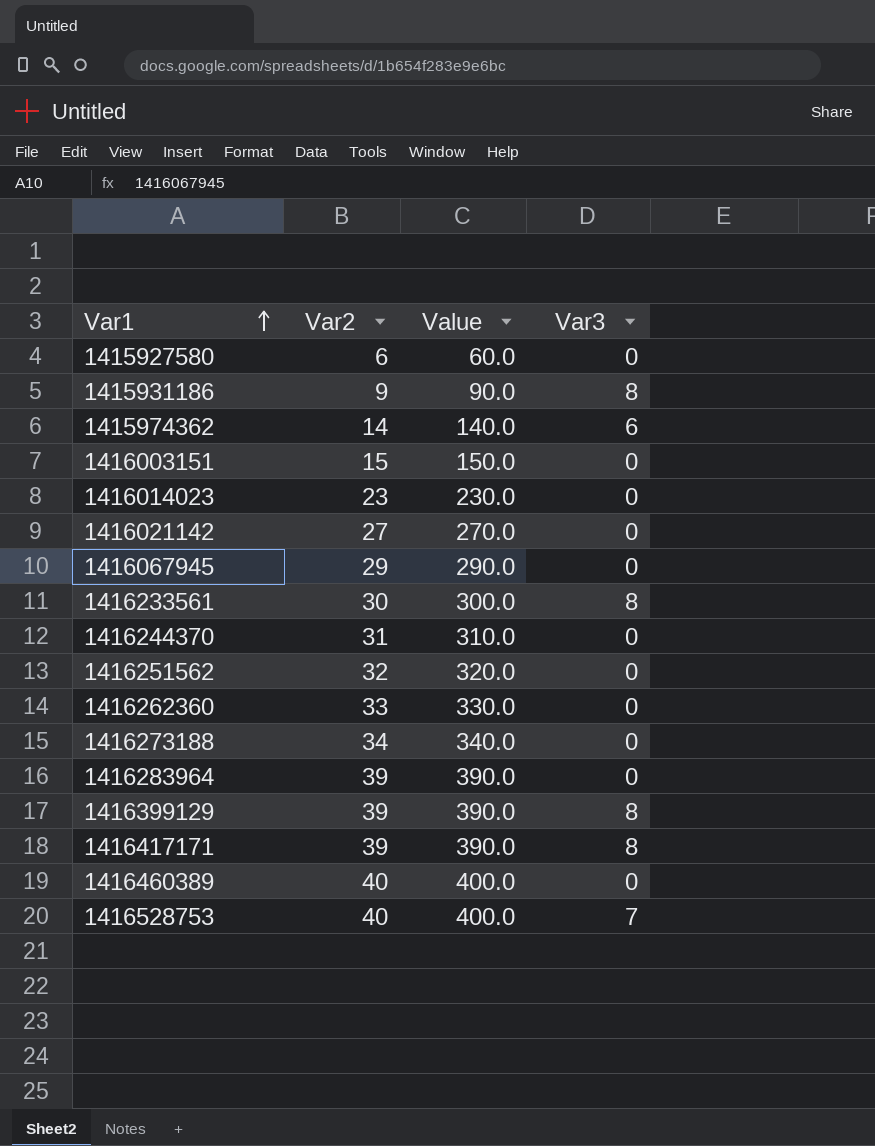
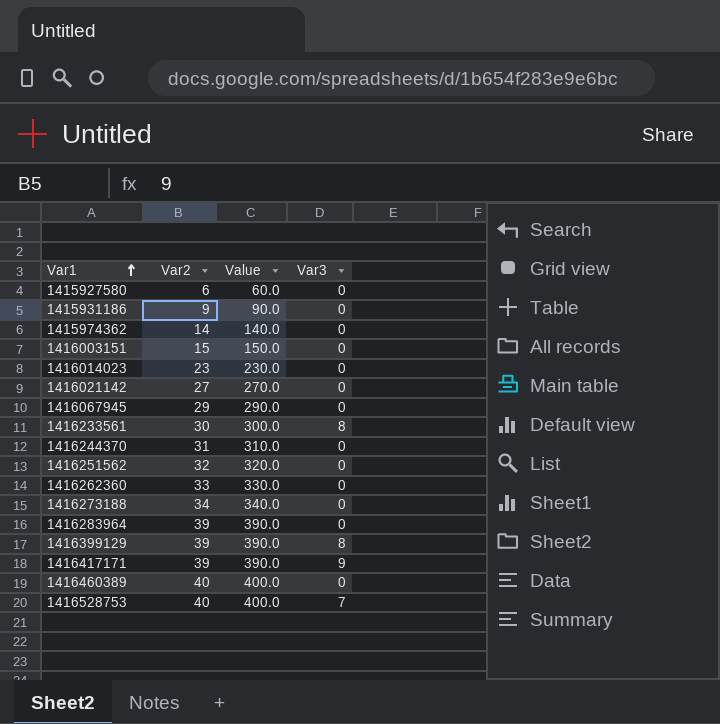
1415931186 | Var3: 8 -> 0
1415974362 | Var3: 6 -> 0
1416417171 | Var3: 8 -> 9

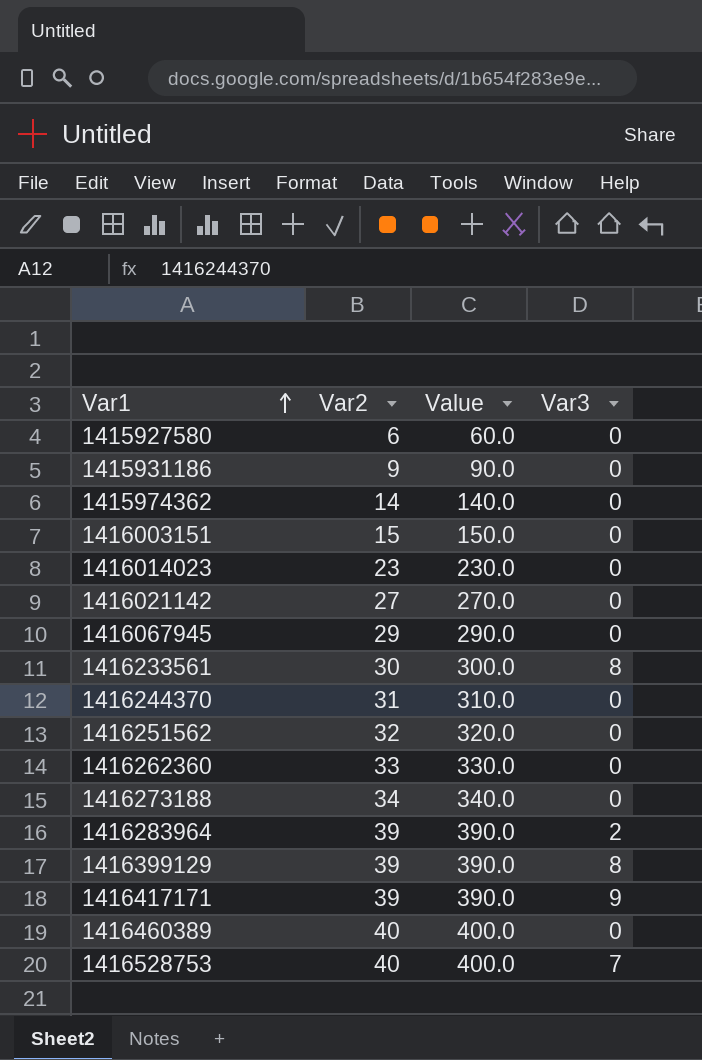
1416283964 | Var3: 0 -> 2

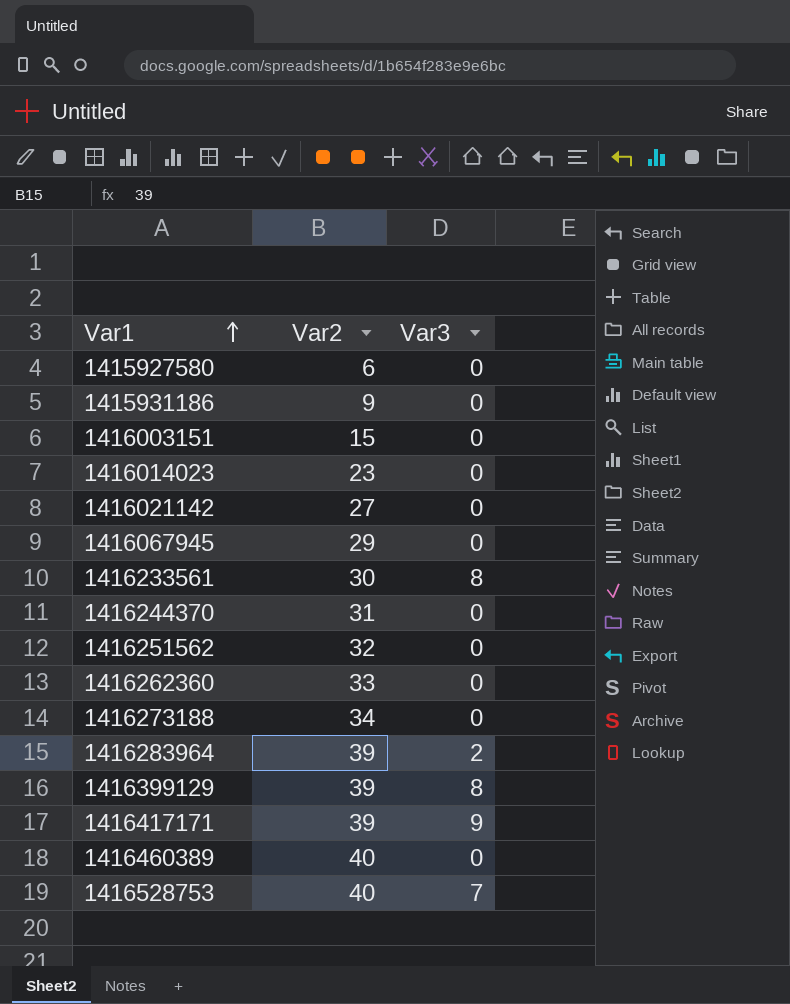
column Value | formula: [Var2] * 10 -> none
row 1415974362: 14 | 140.0 | 0 -> none

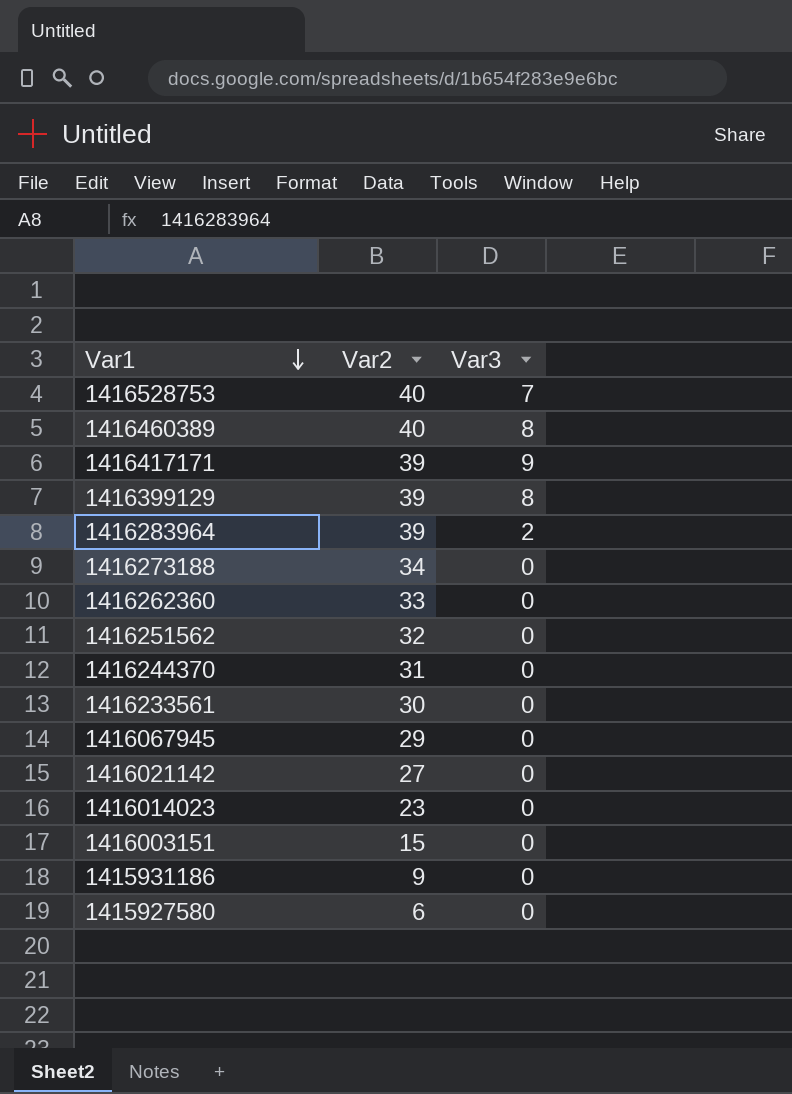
row order: Var1 ascending -> Var1 descending
1416460389 | Var3: 0 -> 8
1416233561 | Var3: 8 -> 0

